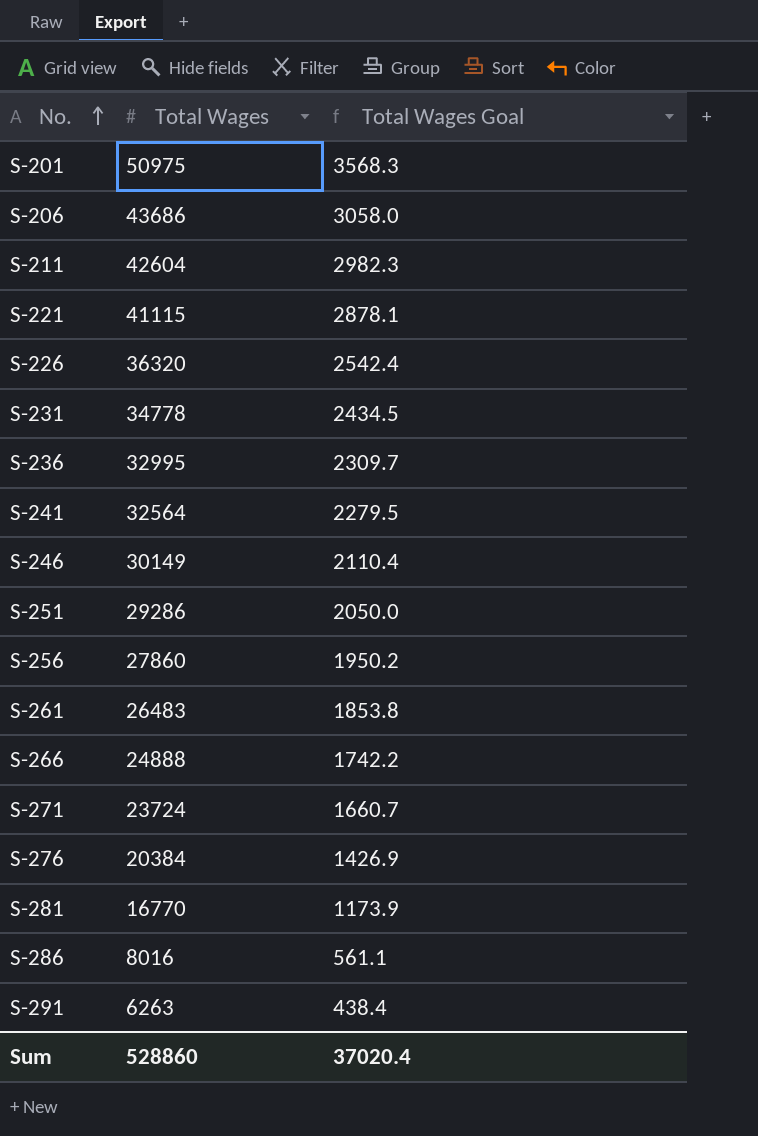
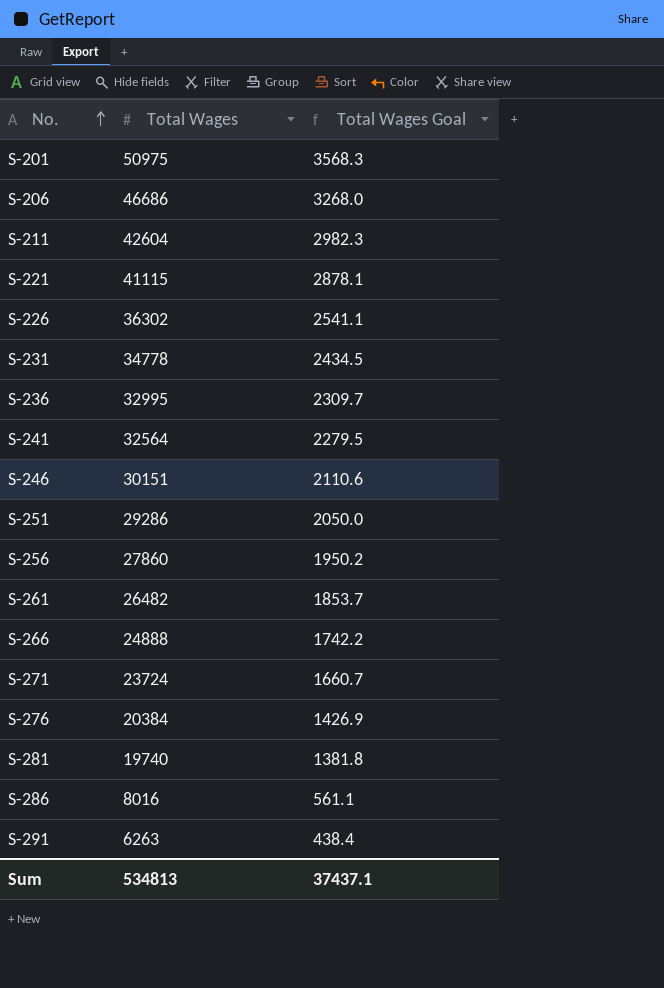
S-206 | Total Wages: 43686 -> 46686
S-206 | Total Wages Goal: 3058.0 -> 3268.0
S-226 | Total Wages: 36320 -> 36302
S-226 | Total Wages Goal: 2542.4 -> 2541.1
S-246 | Total Wages: 30149 -> 30151
S-246 | Total Wages Goal: 2110.4 -> 2110.6
S-261 | Total Wages: 26483 -> 26482
S-261 | Total Wages Goal: 1853.8 -> 1853.7
S-281 | Total Wages: 16770 -> 19740
S-281 | Total Wages Goal: 1173.9 -> 1381.8
Sum | Total Wages: 528860 -> 534813
Sum | Total Wages Goal: 37020.4 -> 37437.1

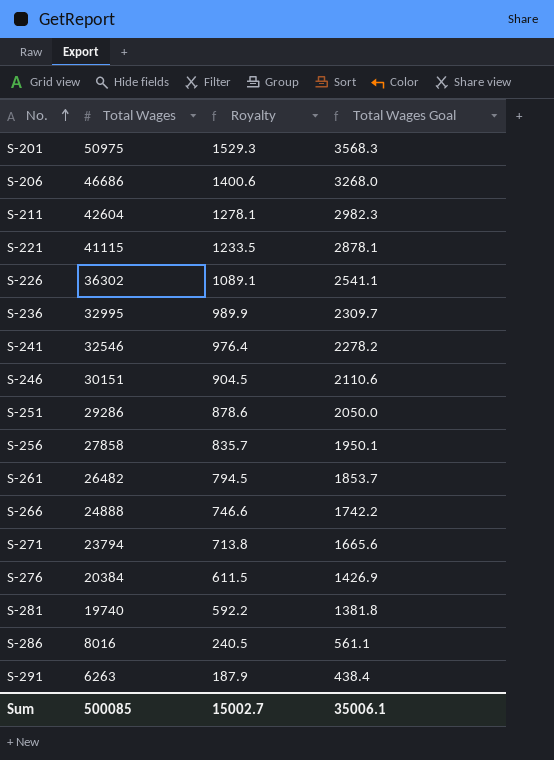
column Royalty | formula: none -> [Total Wages] * 0.03
row S-231: 34778 | 2434.5 -> none
S-241 | Total Wages: 32564 -> 32546
S-241 | Total Wages Goal: 2279.5 -> 2278.2
S-256 | Total Wages: 27860 -> 27858
S-256 | Total Wages Goal: 1950.2 -> 1950.1
S-271 | Total Wages: 23724 -> 23794
S-271 | Total Wages Goal: 1660.7 -> 1665.6
Sum | Total Wages: 534813 -> 500085
Sum | Total Wages Goal: 37437.1 -> 35006.1

